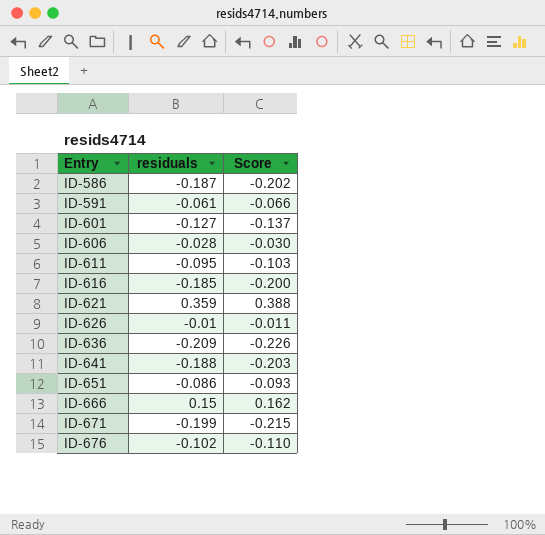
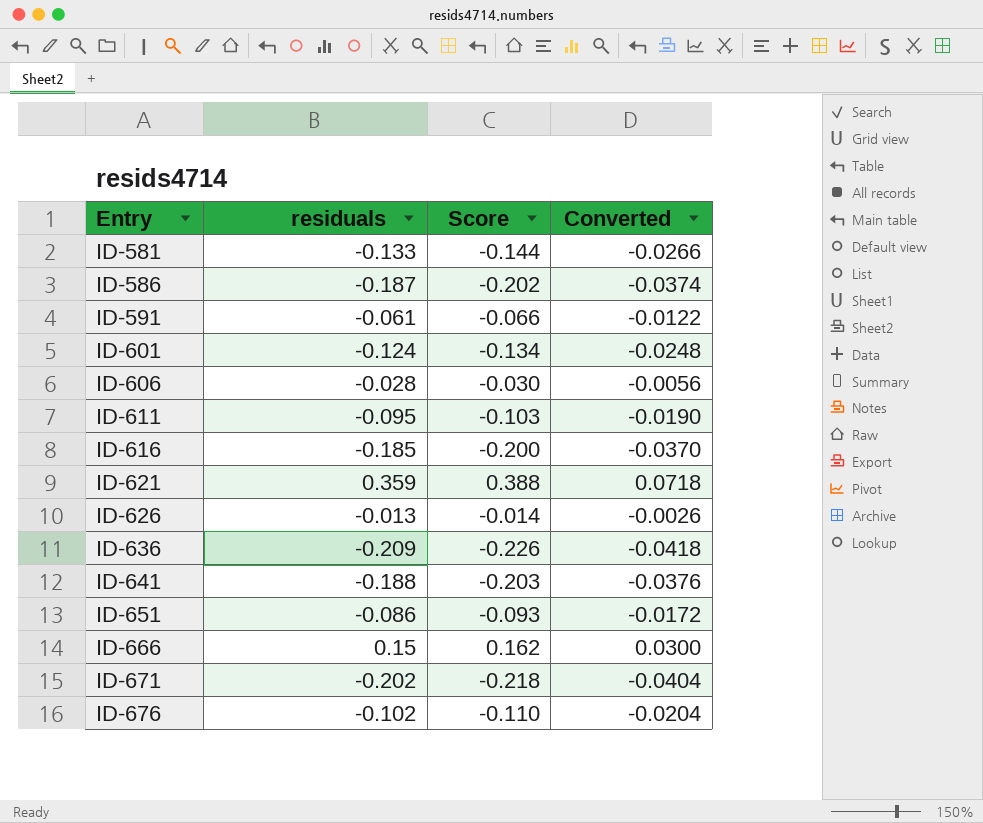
column Converted | formula: none -> [residuals] * 0.2
row ID-581: none -> -0.133 | -0.144 | -0.0266
ID-601 | residuals: -0.127 -> -0.124
ID-601 | Score: -0.137 -> -0.134
ID-626 | residuals: -0.01 -> -0.013
ID-626 | Score: -0.011 -> -0.014
ID-671 | residuals: -0.199 -> -0.202
ID-671 | Score: -0.215 -> -0.218

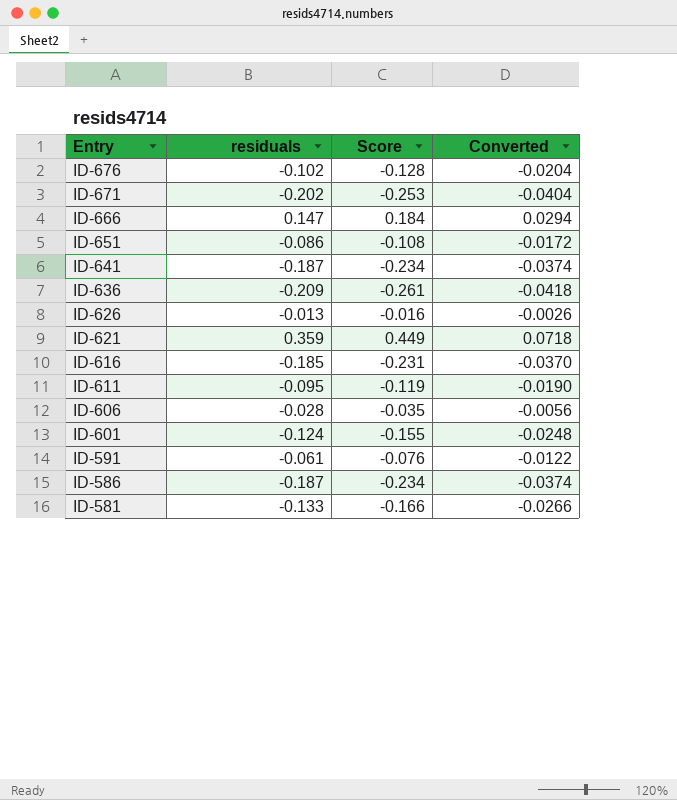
row order: Entry ascending -> Entry descending
column Score | formula: [residuals] * 1.08 -> [residuals] * 1.25
ID-666 | residuals: 0.15 -> 0.147
ID-666 | Converted: 0.0300 -> 0.0294
ID-641 | residuals: -0.188 -> -0.187
ID-641 | Converted: -0.0376 -> -0.0374

